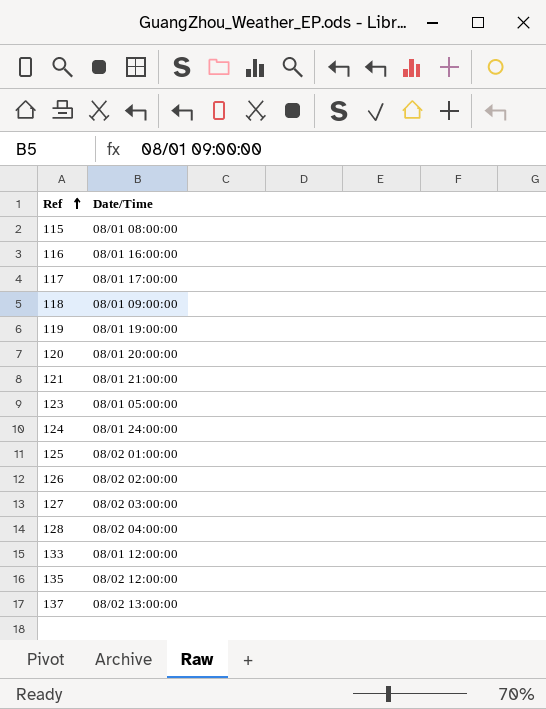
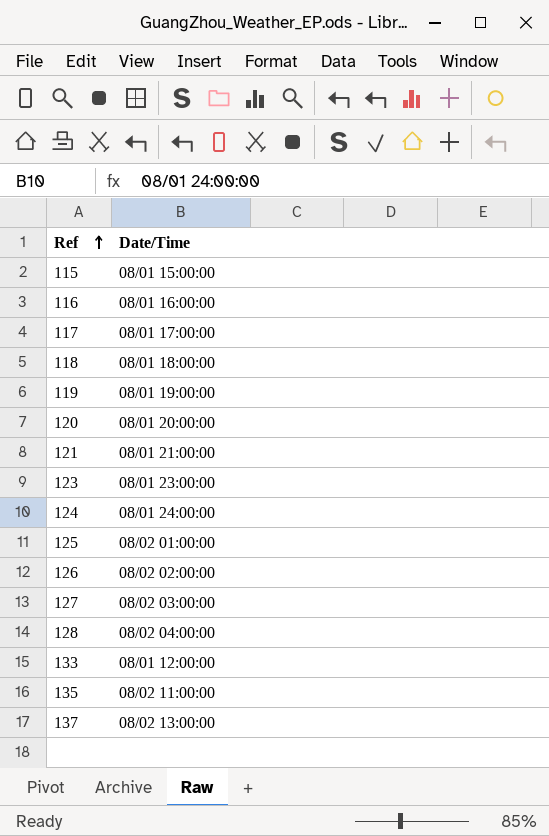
115 | Date/Time: 08/01 08:00:00 -> 08/01 15:00:00
118 | Date/Time: 08/01 09:00:00 -> 08/01 18:00:00
123 | Date/Time: 08/01 05:00:00 -> 08/01 23:00:00
135 | Date/Time: 08/02 12:00:00 -> 08/02 11:00:00

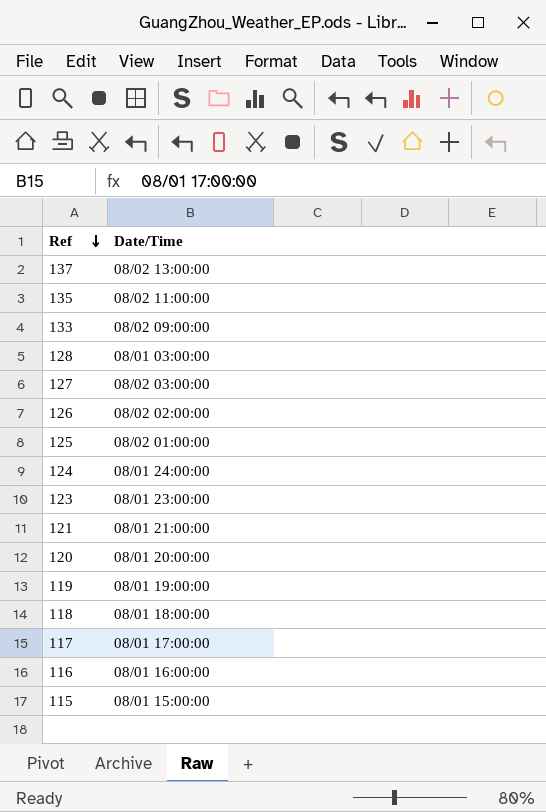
row order: Ref ascending -> Ref descending
133 | Date/Time: 08/01 12:00:00 -> 08/02 09:00:00
128 | Date/Time: 08/02 04:00:00 -> 08/01 03:00:00

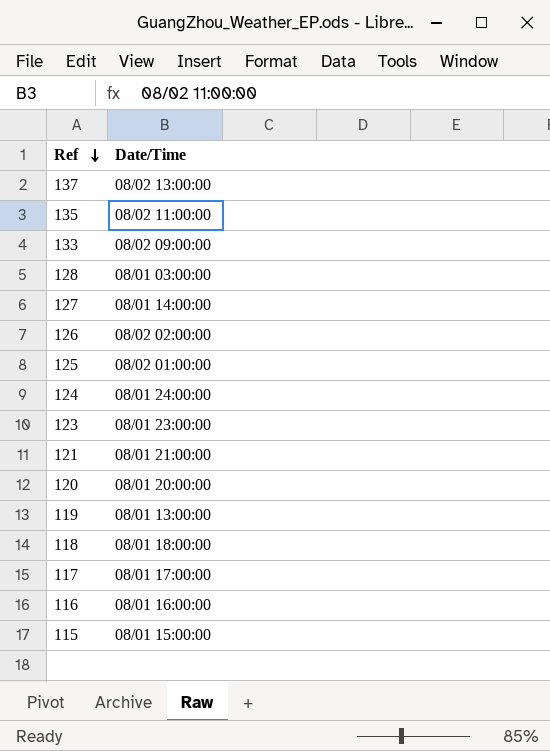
127 | Date/Time: 08/02 03:00:00 -> 08/01 14:00:00
119 | Date/Time: 08/01 19:00:00 -> 08/01 13:00:00

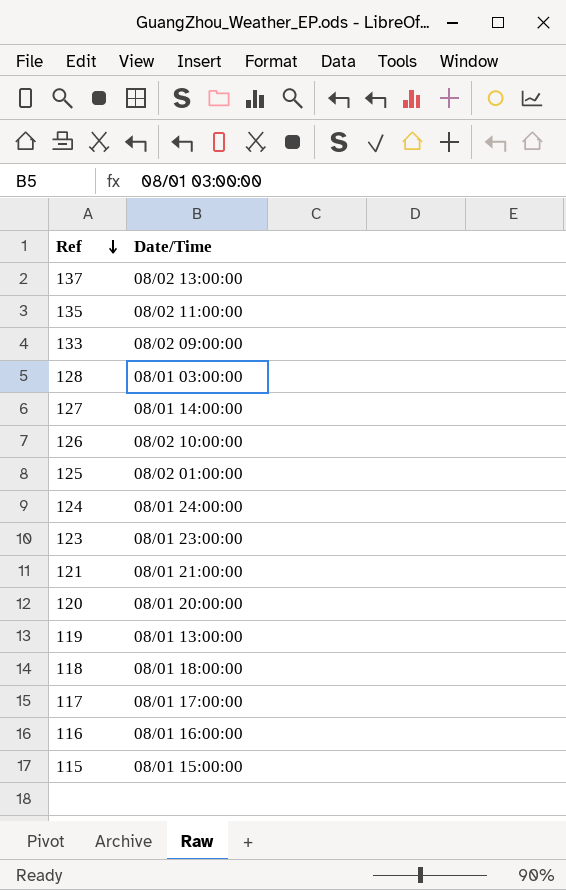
126 | Date/Time: 08/02 02:00:00 -> 08/02 10:00:00

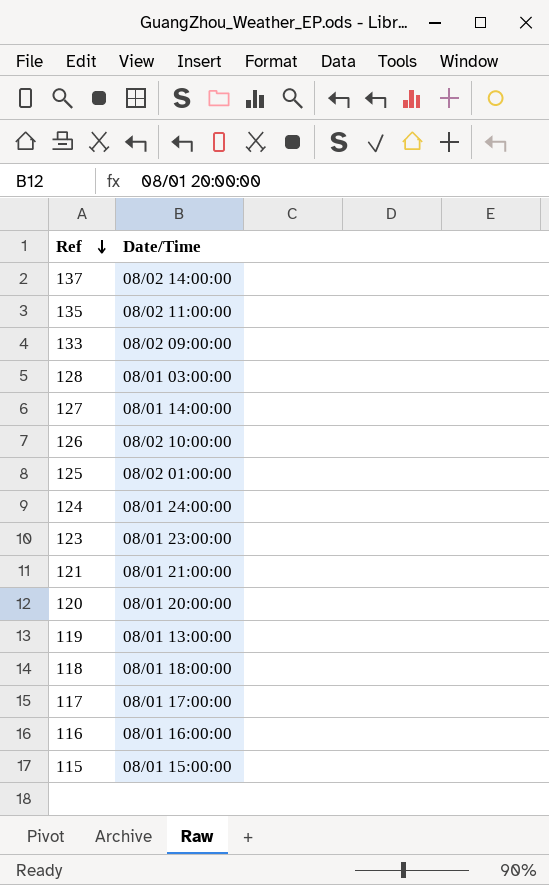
137 | Date/Time: 08/02 13:00:00 -> 08/02 14:00:00

